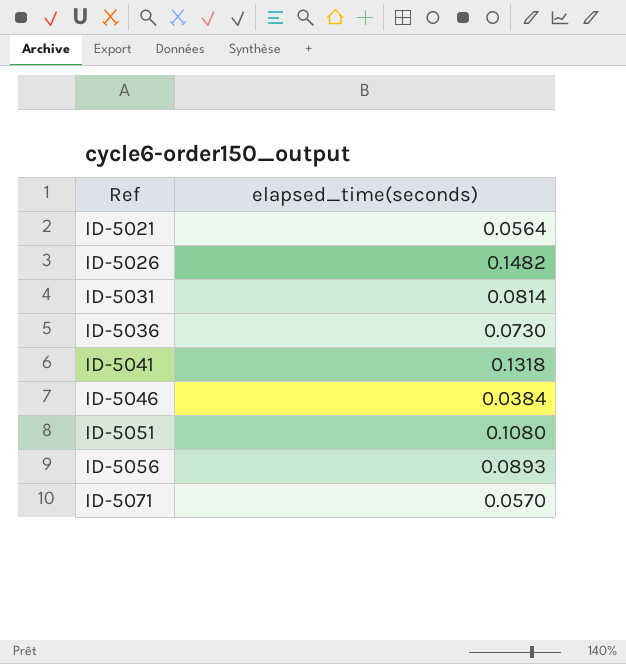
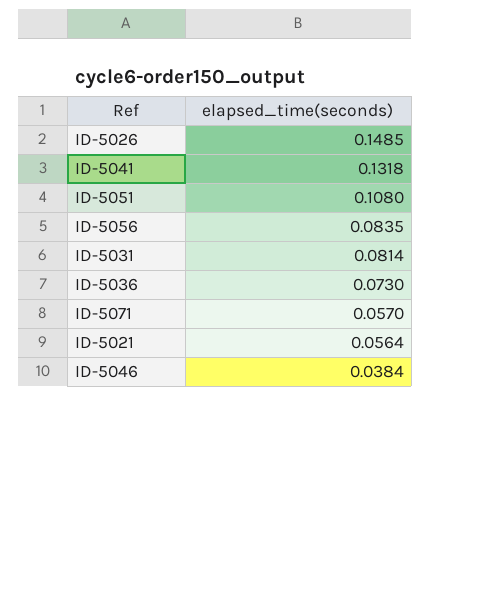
row order: Ref ascending -> elapsed_time(seconds) descending
ID-5026 | elapsed_time(seconds): 0.1482 -> 0.1485
ID-5056 | elapsed_time(seconds): 0.0893 -> 0.0835

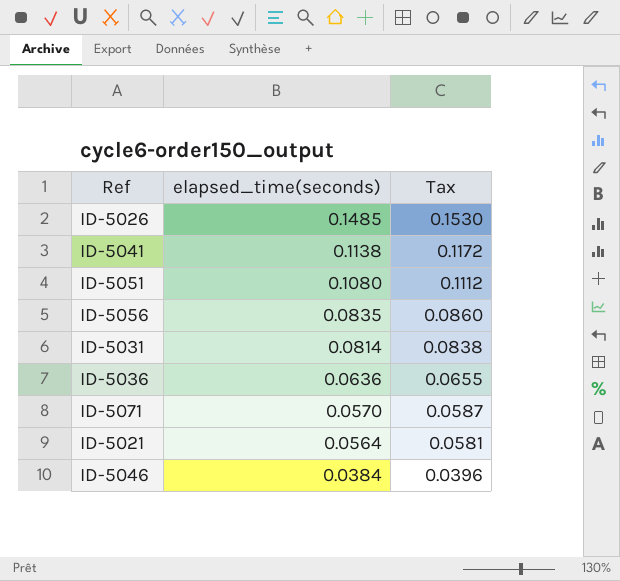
column Tax | formula: none -> [elapsed_time(seconds)] * 1.03
ID-5041 | elapsed_time(seconds): 0.1318 -> 0.1138
ID-5036 | elapsed_time(seconds): 0.0730 -> 0.0636

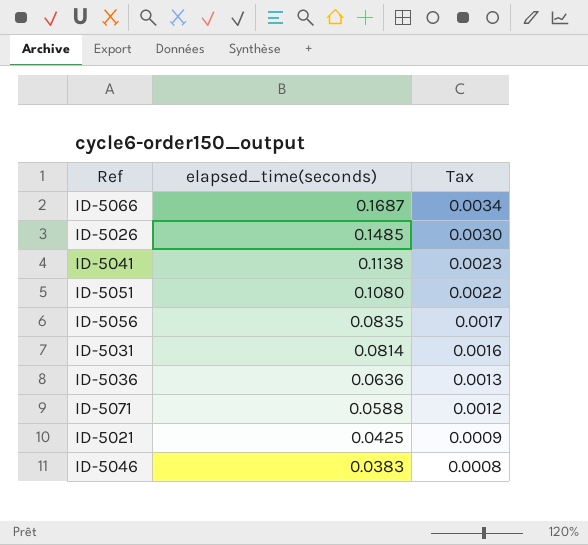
column Tax | formula: [elapsed_time(seconds)] * 1.03 -> [elapsed_time(seconds)] * 0.02
row ID-5066: none -> 0.1687 | 0.0034
ID-5071 | elapsed_time(seconds): 0.0570 -> 0.0588
ID-5021 | elapsed_time(seconds): 0.0564 -> 0.0425
ID-5046 | elapsed_time(seconds): 0.0384 -> 0.0383

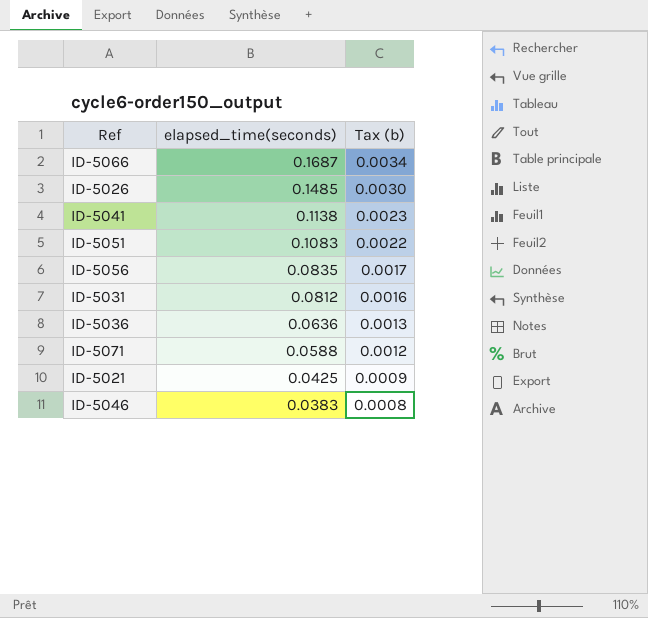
column name: Tax -> Tax (b)
ID-5051 | elapsed_time(seconds): 0.1080 -> 0.1083
ID-5031 | elapsed_time(seconds): 0.0814 -> 0.0812

